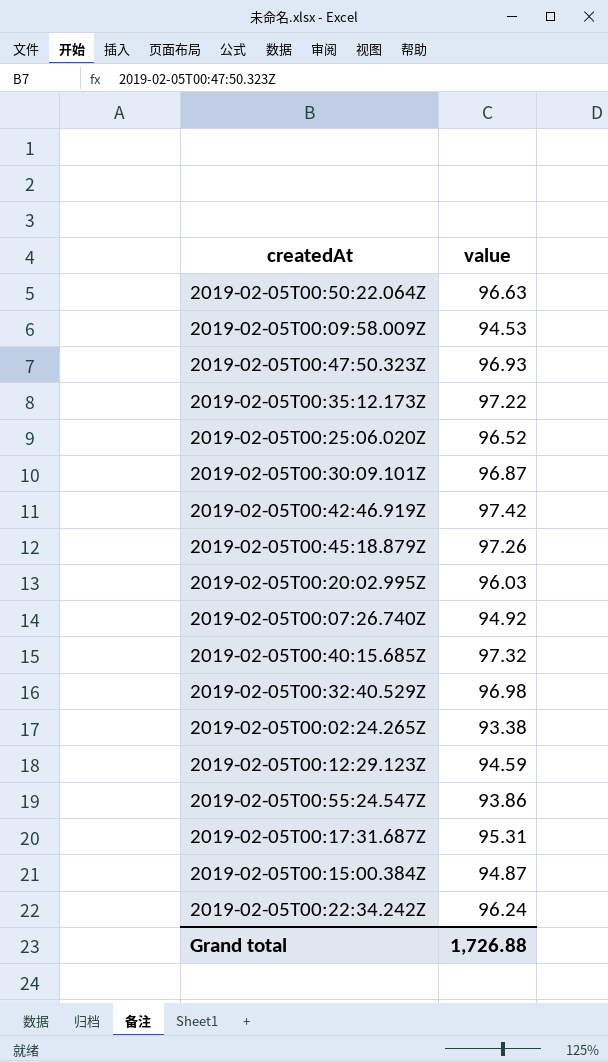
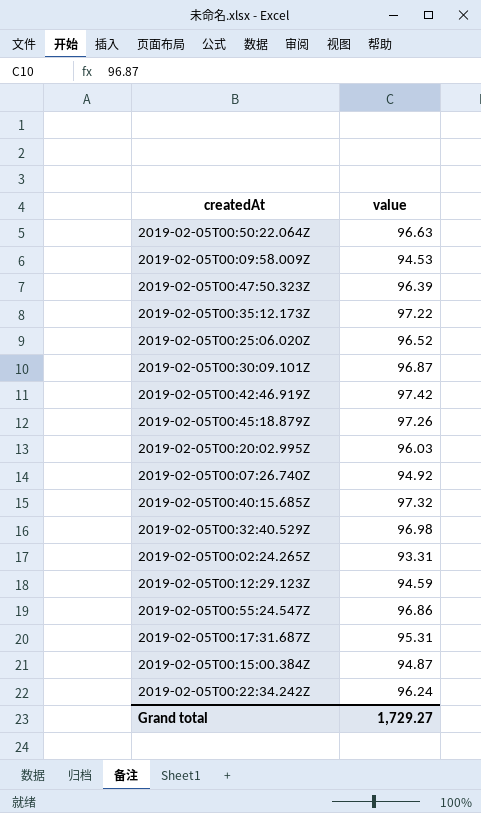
2019-02-05T00:47:50.323Z | value: 96.93 -> 96.39
2019-02-05T00:02:24.265Z | value: 93.38 -> 93.31
2019-02-05T00:55:24.547Z | value: 93.86 -> 96.86
Grand total | value: 1,726.88 -> 1,729.27

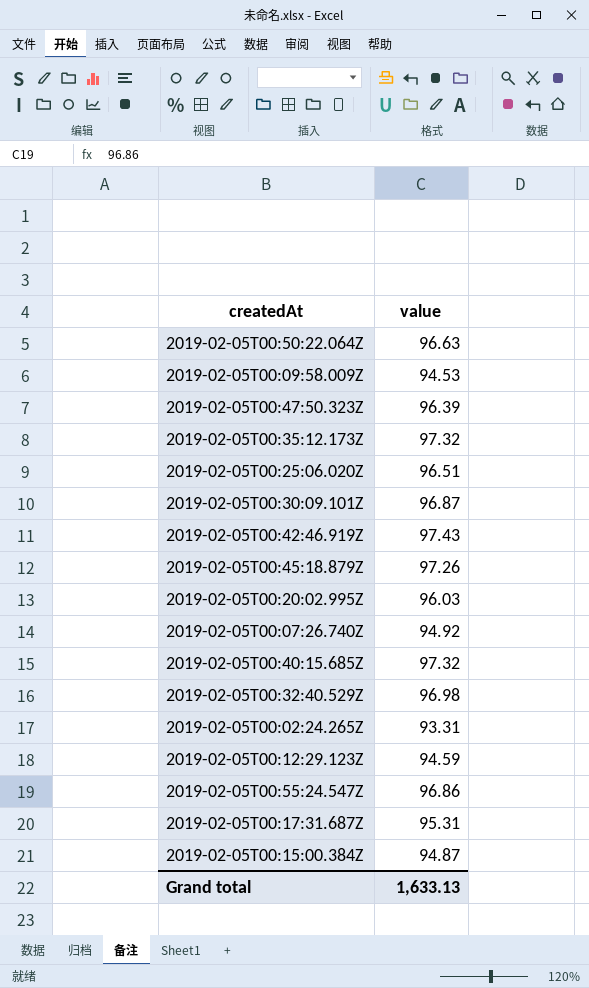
row 2019-02-05T00:22:34.242Z: 96.24 -> none
2019-02-05T00:35:12.173Z | value: 97.22 -> 97.32
2019-02-05T00:25:06.020Z | value: 96.52 -> 96.51
2019-02-05T00:42:46.919Z | value: 97.42 -> 97.43
Grand total | value: 1,729.27 -> 1,633.13

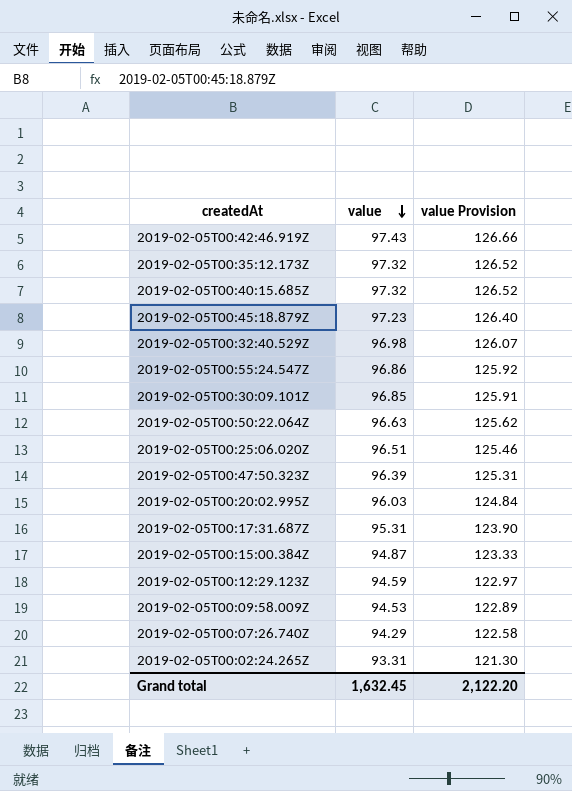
row order: none -> value descending
column value Provision | formula: none -> [value] * 1.3
2019-02-05T00:45:18.879Z | value: 97.26 -> 97.23
2019-02-05T00:30:09.101Z | value: 96.87 -> 96.85
2019-02-05T00:07:26.740Z | value: 94.92 -> 94.29
Grand total | value: 1,633.13 -> 1,632.45

